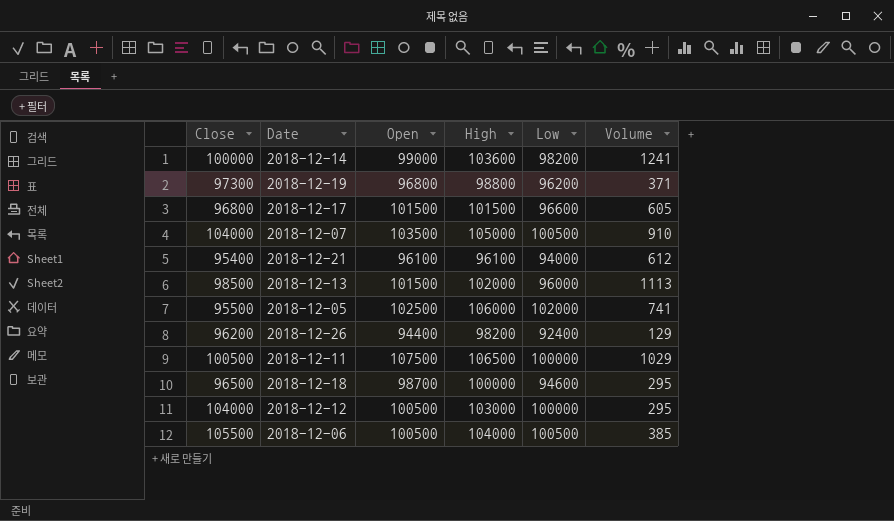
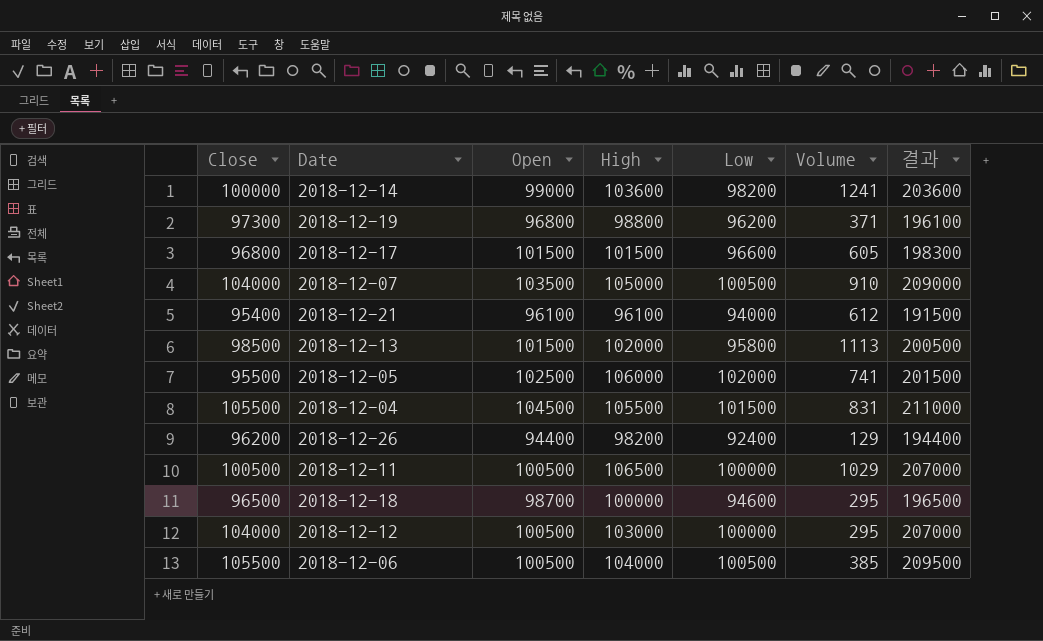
column 결과 | formula: none -> [Close] + [High]
2018-12-13 | Low: 96000 -> 95800
row 2018-12-04: none -> 105500 | 104500 | 105500 | 101500 | 831 | 211000
2018-12-11 | Open: 107500 -> 100500

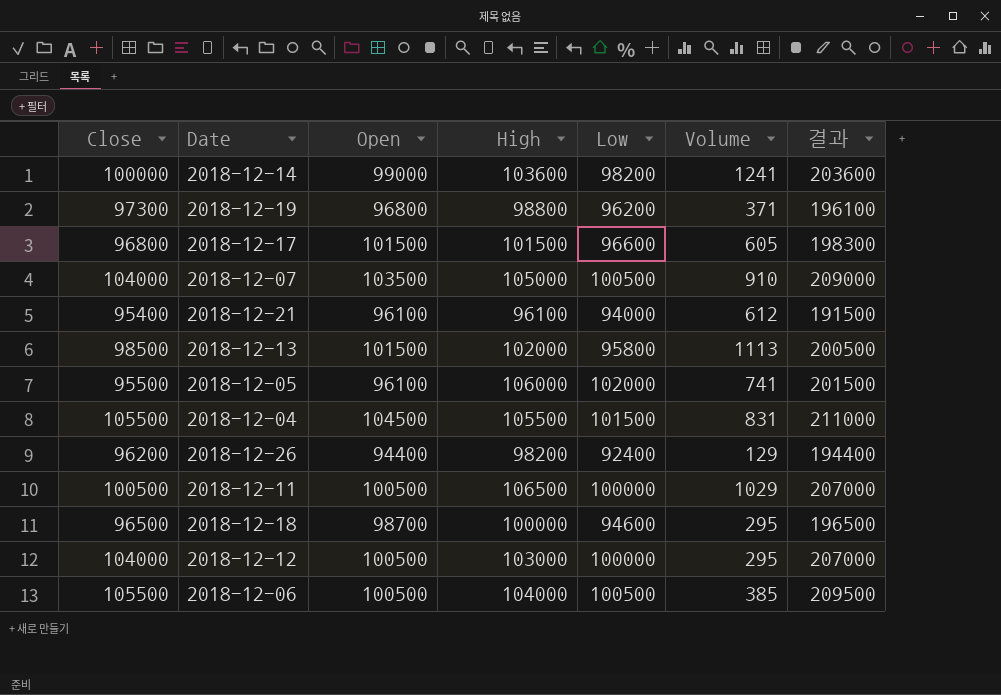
2018-12-05 | Open: 102500 -> 96100

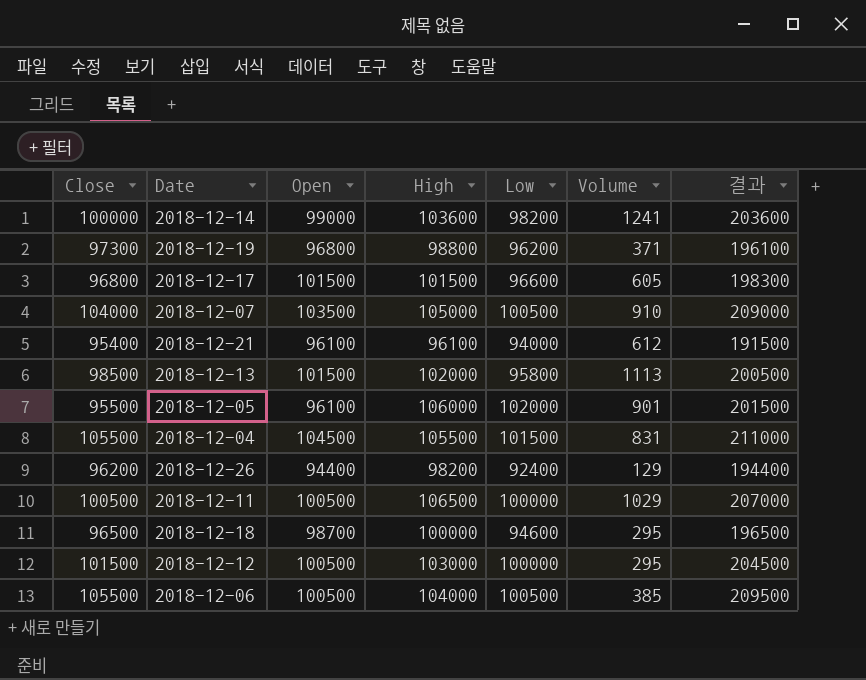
2018-12-05 | Volume: 741 -> 901
2018-12-12 | Close: 104000 -> 101500
2018-12-12 | 결과: 207000 -> 204500

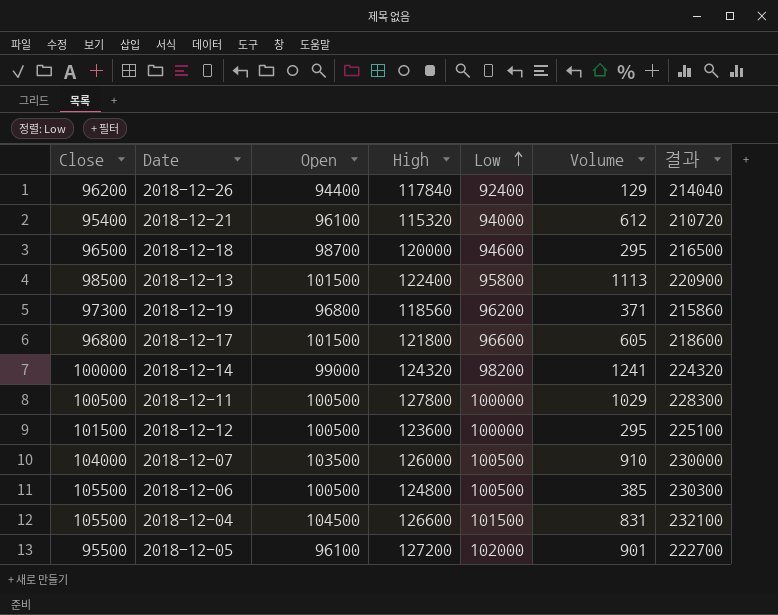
row order: none -> Low ascending
2018-12-26 | High: 98200 -> 117840
2018-12-26 | 결과: 194400 -> 214040
2018-12-21 | High: 96100 -> 115320
2018-12-21 | 결과: 191500 -> 210720
2018-12-18 | High: 100000 -> 120000
2018-12-18 | 결과: 196500 -> 216500
2018-12-13 | High: 102000 -> 122400
2018-12-13 | 결과: 200500 -> 220900
2018-12-19 | High: 98800 -> 118560
2018-12-19 | 결과: 196100 -> 215860
2018-12-17 | High: 101500 -> 121800
2018-12-17 | 결과: 198300 -> 218600
2018-12-14 | High: 103600 -> 124320
2018-12-14 | 결과: 203600 -> 224320
2018-12-11 | High: 106500 -> 127800
2018-12-11 | 결과: 207000 -> 228300
2018-12-12 | High: 103000 -> 123600
2018-12-12 | 결과: 204500 -> 225100
2018-12-07 | High: 105000 -> 126000
2018-12-07 | 결과: 209000 -> 230000
2018-12-06 | High: 104000 -> 124800
2018-12-06 | 결과: 209500 -> 230300
2018-12-04 | High: 105500 -> 126600
2018-12-04 | 결과: 211000 -> 232100
2018-12-05 | High: 106000 -> 127200
2018-12-05 | 결과: 201500 -> 222700

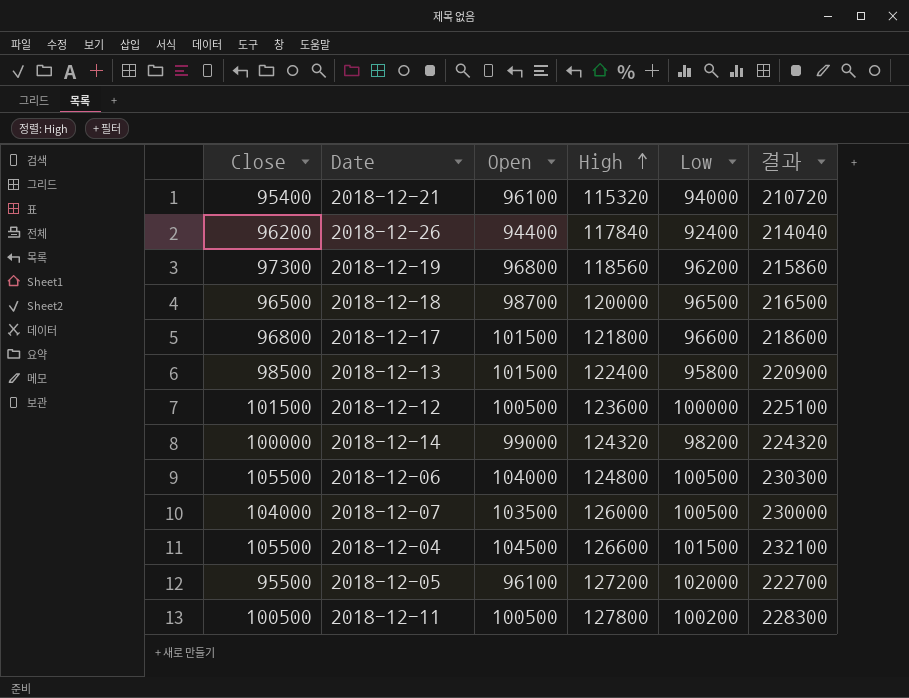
row order: Low ascending -> High ascending
column Volume | position: 6 -> none
2018-12-18 | Low: 94600 -> 96500
2018-12-06 | Open: 100500 -> 104000
2018-12-11 | Low: 100000 -> 100200

